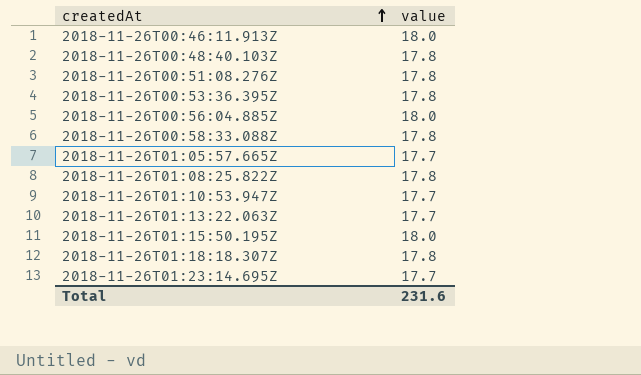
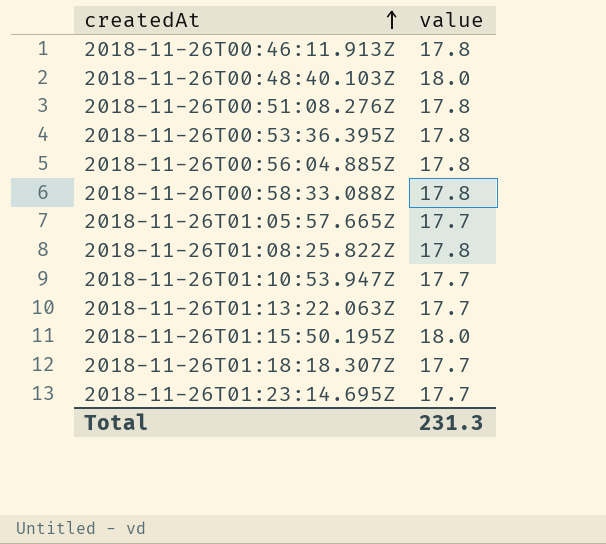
2018-11-26T00:46:11.913Z | value: 18.0 -> 17.8
2018-11-26T00:48:40.103Z | value: 17.8 -> 18.0
2018-11-26T00:56:04.885Z | value: 18.0 -> 17.8
2018-11-26T01:18:18.307Z | value: 17.8 -> 17.7
Total | value: 231.6 -> 231.3

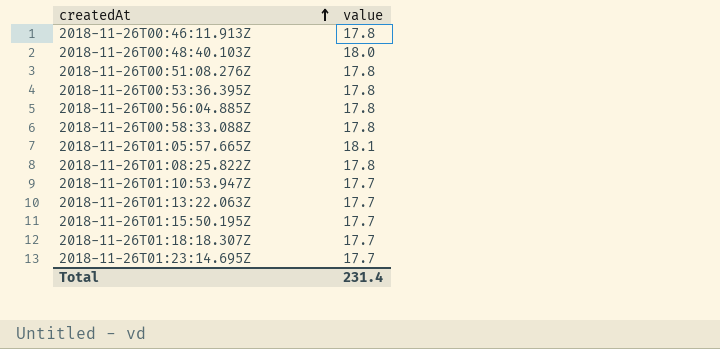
2018-11-26T01:05:57.665Z | value: 17.7 -> 18.1
2018-11-26T01:15:50.195Z | value: 18.0 -> 17.7
Total | value: 231.3 -> 231.4

